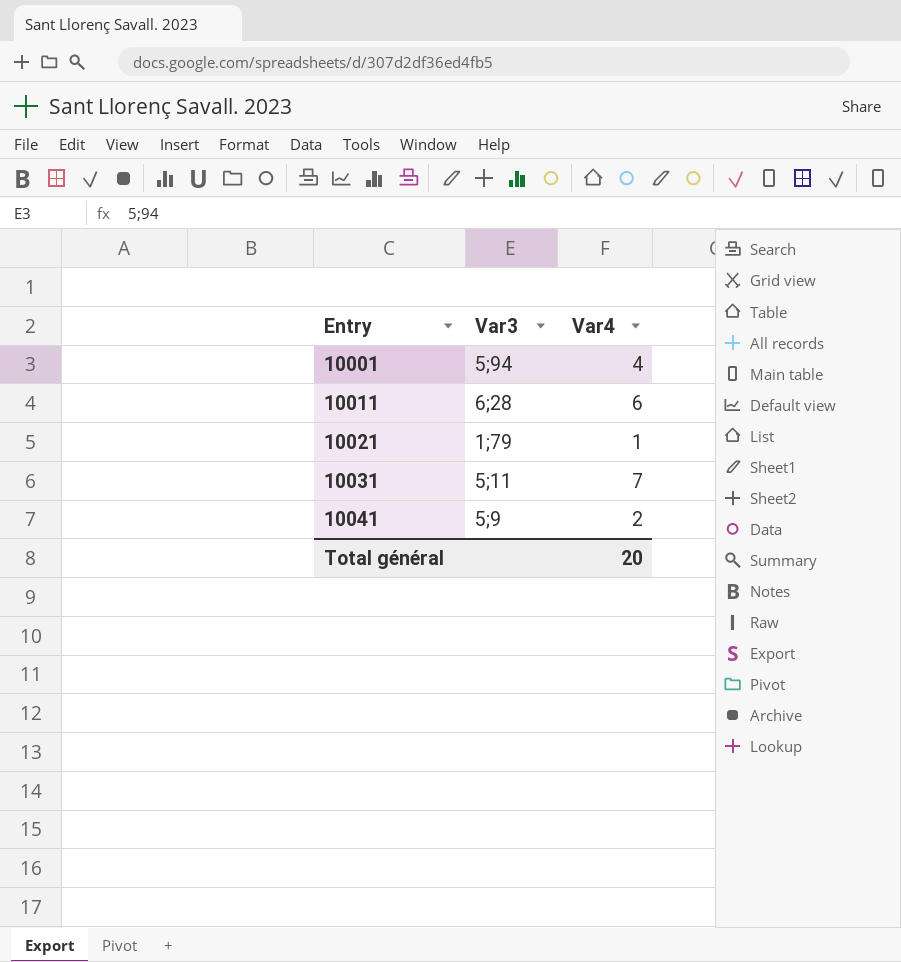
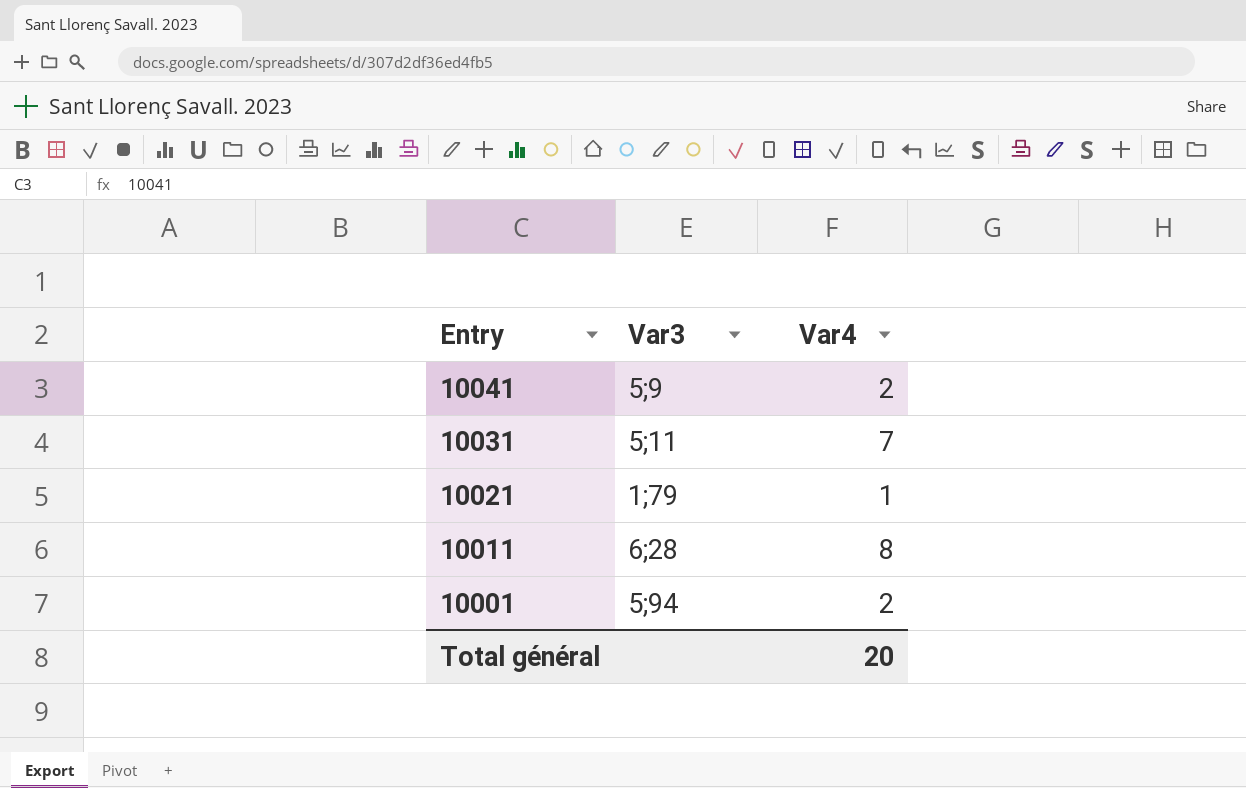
row order: Entry ascending -> Entry descending
10011 | Var4: 6 -> 8
10001 | Var4: 4 -> 2

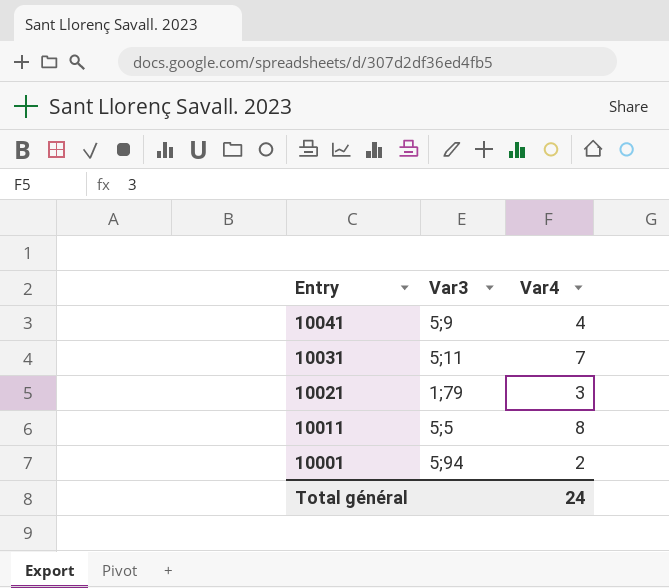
10041 | Var4: 2 -> 4
10021 | Var4: 1 -> 3
10011 | Var3: 6;28 -> 5;5
Total général | Var4: 20 -> 24

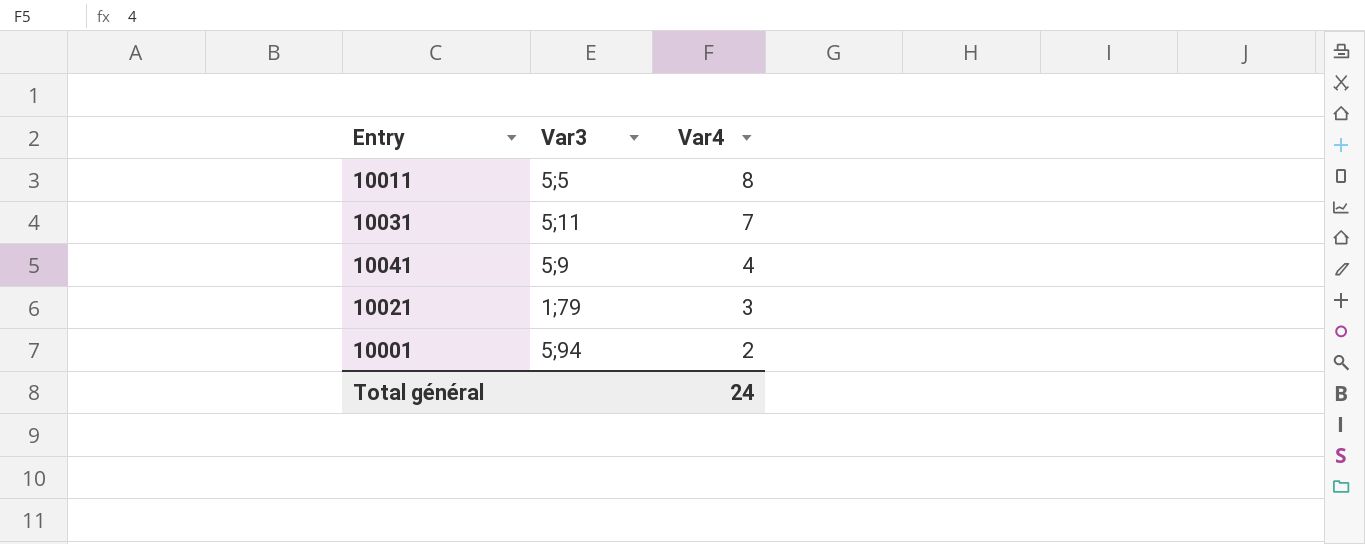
row order: Entry descending -> Var4 descending

